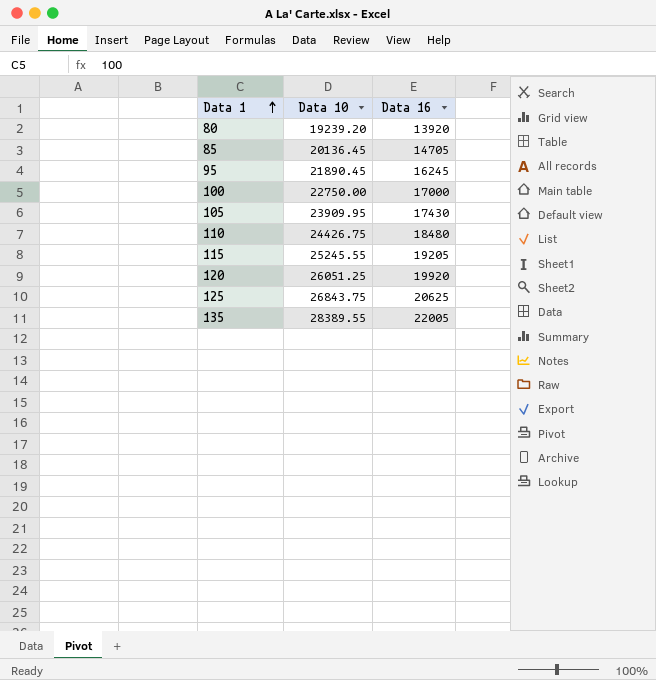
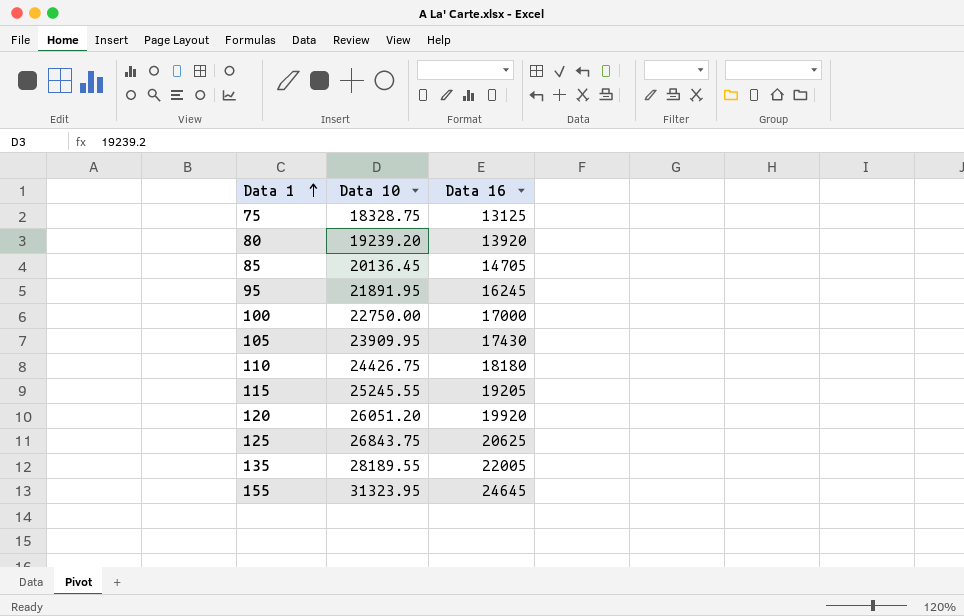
row 75: none -> 18328.75 | 13125
95 | Data 10: 21890.45 -> 21891.95
110 | Data 16: 18480 -> 18180
120 | Data 10: 26051.25 -> 26051.20
135 | Data 10: 28389.55 -> 28189.55
row 155: none -> 31323.95 | 24645

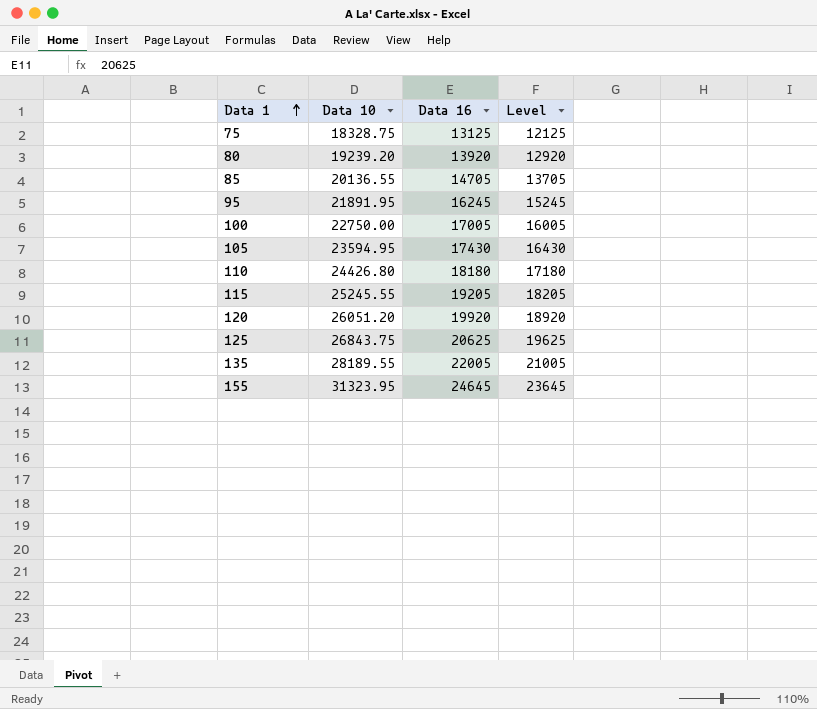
column Level | formula: none -> [Data 16] - 1000
85 | Data 10: 20136.45 -> 20136.55
100 | Data 16: 17000 -> 17005
105 | Data 10: 23909.95 -> 23594.95
110 | Data 10: 24426.75 -> 24426.80

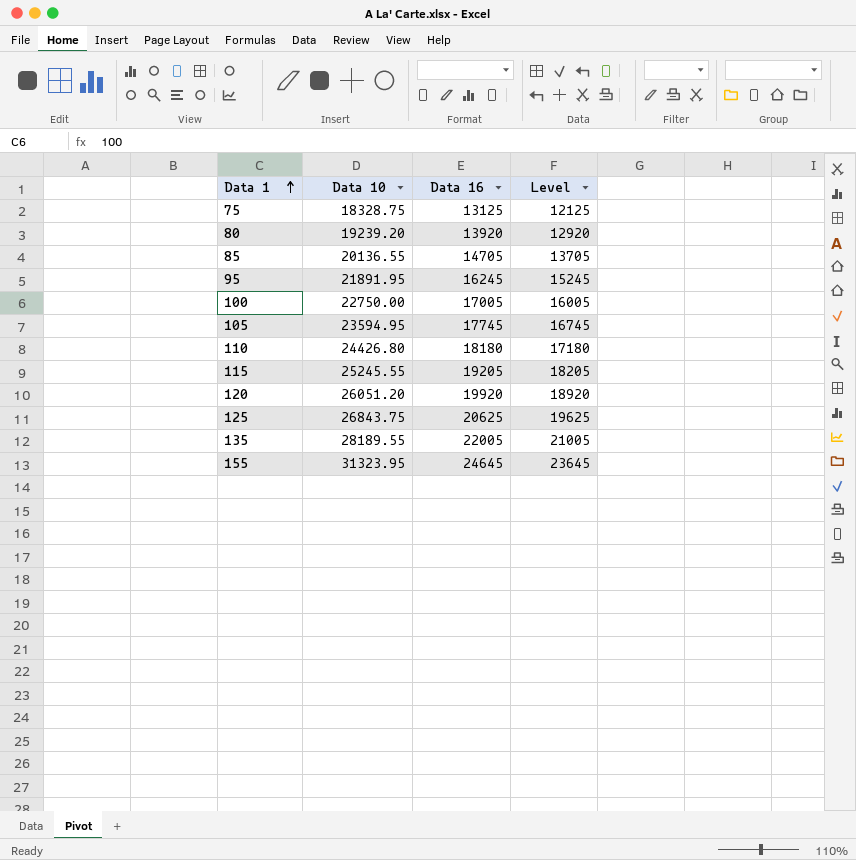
105 | Data 16: 17430 -> 17745
105 | Level: 16430 -> 16745

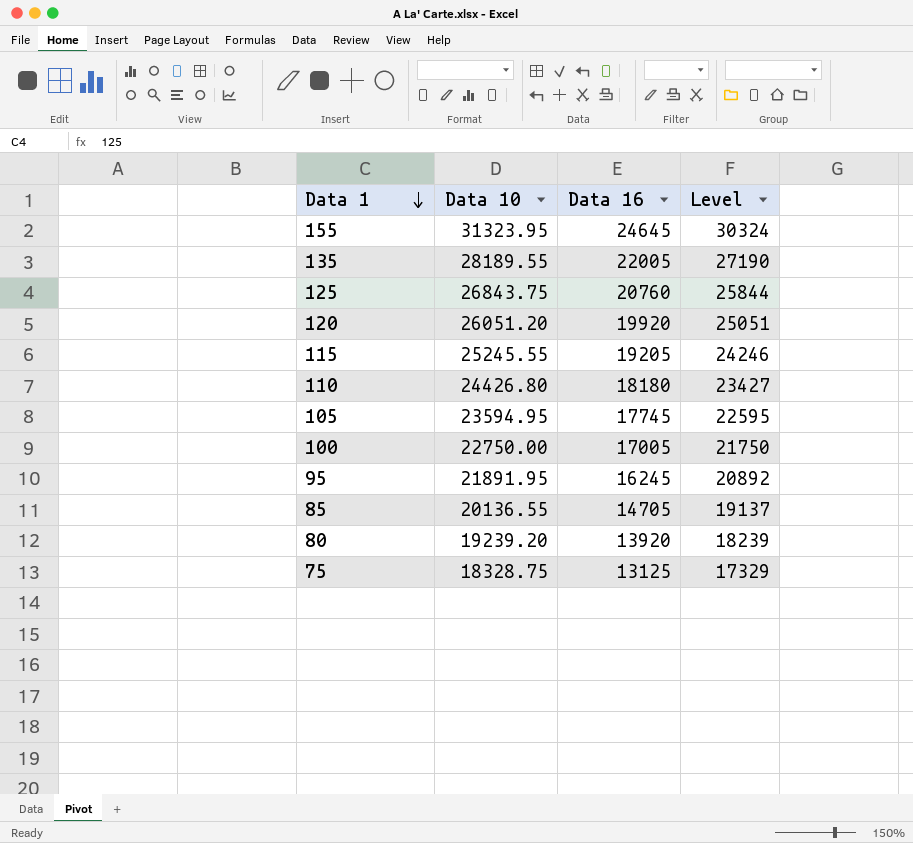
row order: Data 1 ascending -> Data 1 descending
column Level | formula: [Data 16] - 1000 -> [Data 10] - 1000
125 | Data 16: 20625 -> 20760

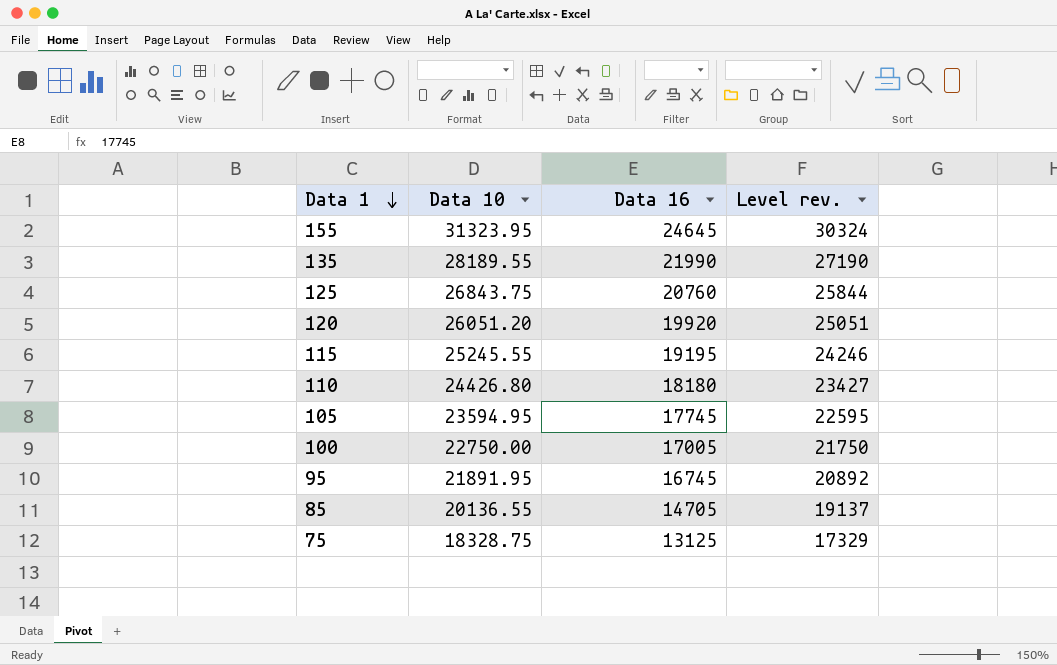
column name: Level -> Level rev.
row 80: 19239.20 | 13920 | 18239 -> none
135 | Data 16: 22005 -> 21990
115 | Data 16: 19205 -> 19195
95 | Data 16: 16245 -> 16745

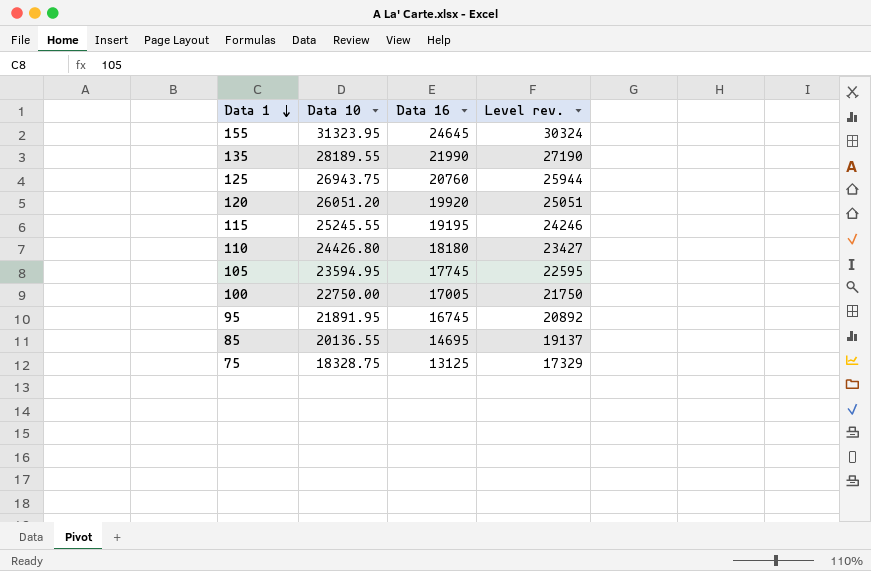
125 | Data 10: 26843.75 -> 26943.75
125 | Level rev.: 25844 -> 25944
85 | Data 16: 14705 -> 14695

